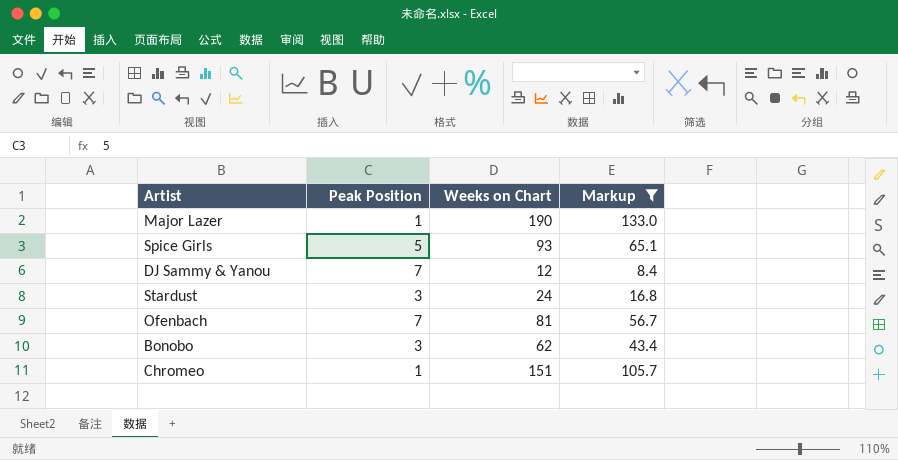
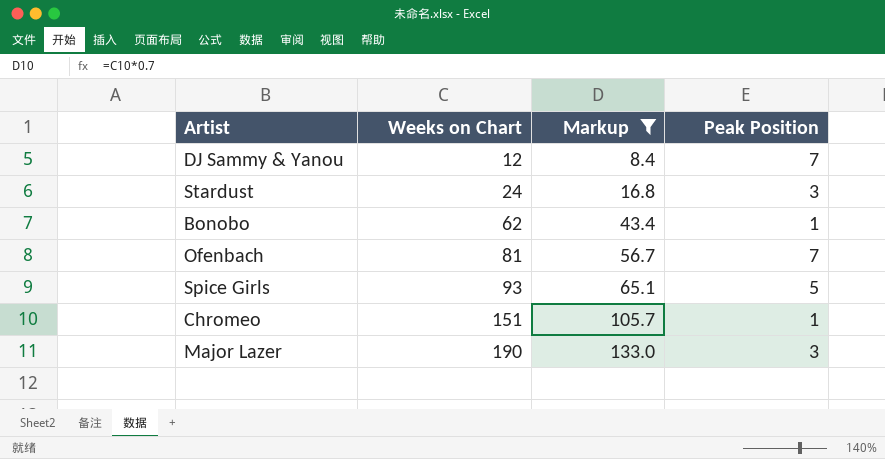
row order: none -> Weeks on Chart ascending
column Peak Position | position: 2 -> 4
Bonobo | Peak Position: 3 -> 1
Major Lazer | Peak Position: 1 -> 3

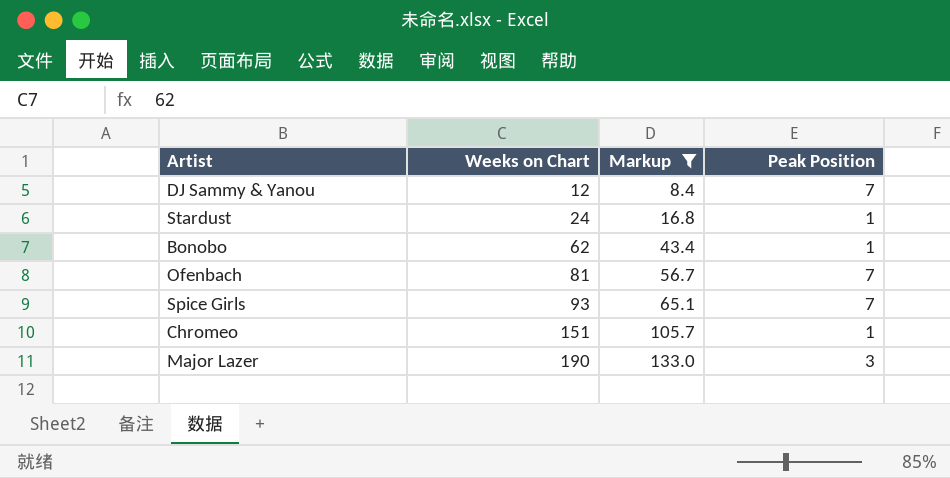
Stardust | Peak Position: 3 -> 1
Spice Girls | Peak Position: 5 -> 7

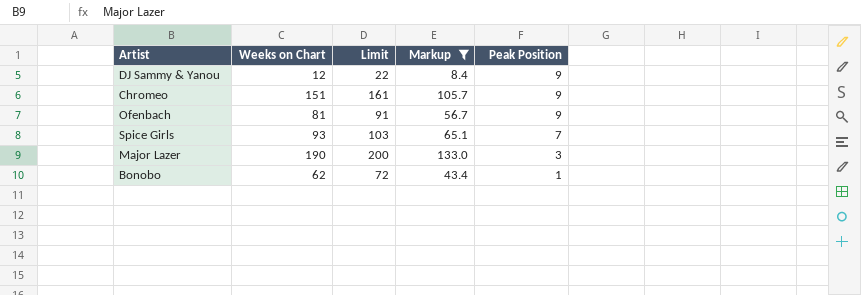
row order: Weeks on Chart ascending -> Peak Position descending
column Limit | formula: none -> [Weeks on Chart] + 10
row Stardust: 24 | 16.8 | 1 -> none
DJ Sammy & Yanou | Peak Position: 7 -> 9
Chromeo | Peak Position: 1 -> 9
Ofenbach | Peak Position: 7 -> 9

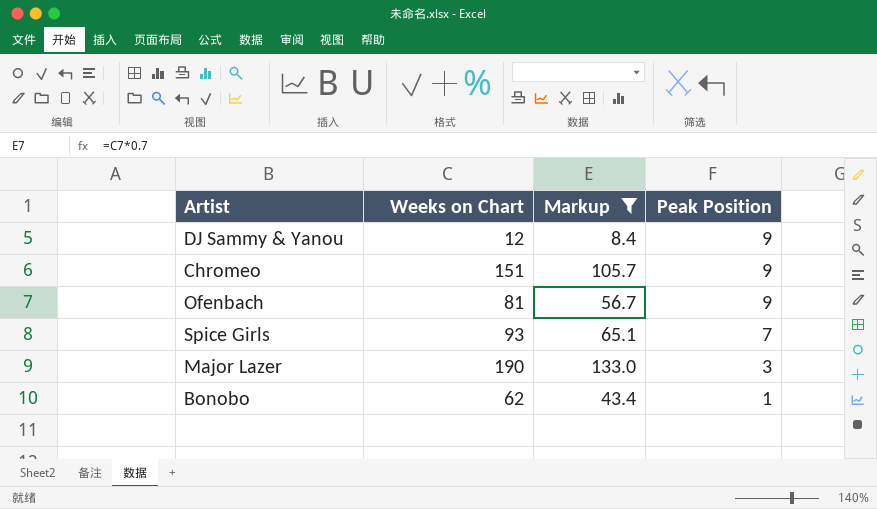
column Limit | formula: [Weeks on Chart] + 10 -> none

